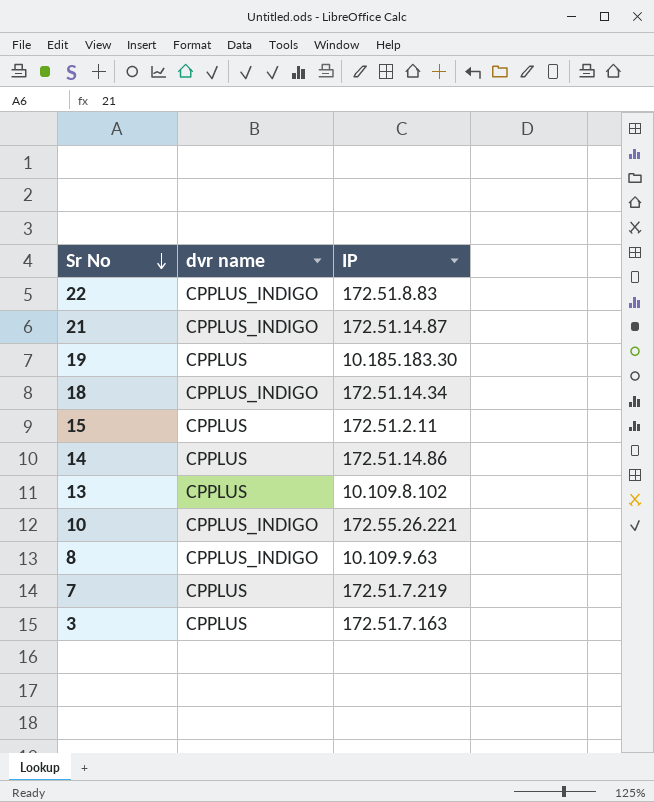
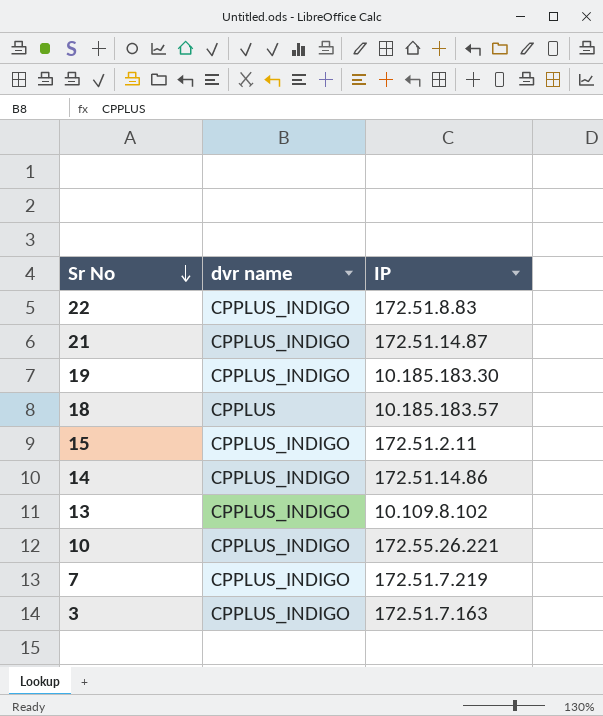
row 8: CPPLUS_INDIGO | 10.109.9.63 -> none
19 | dvr name: CPPLUS -> CPPLUS_INDIGO
18 | dvr name: CPPLUS_INDIGO -> CPPLUS
18 | IP: 172.51.14.34 -> 10.185.183.57
15 | dvr name: CPPLUS -> CPPLUS_INDIGO
14 | dvr name: CPPLUS -> CPPLUS_INDIGO
13 | dvr name: CPPLUS -> CPPLUS_INDIGO
7 | dvr name: CPPLUS -> CPPLUS_INDIGO
3 | dvr name: CPPLUS -> CPPLUS_INDIGO

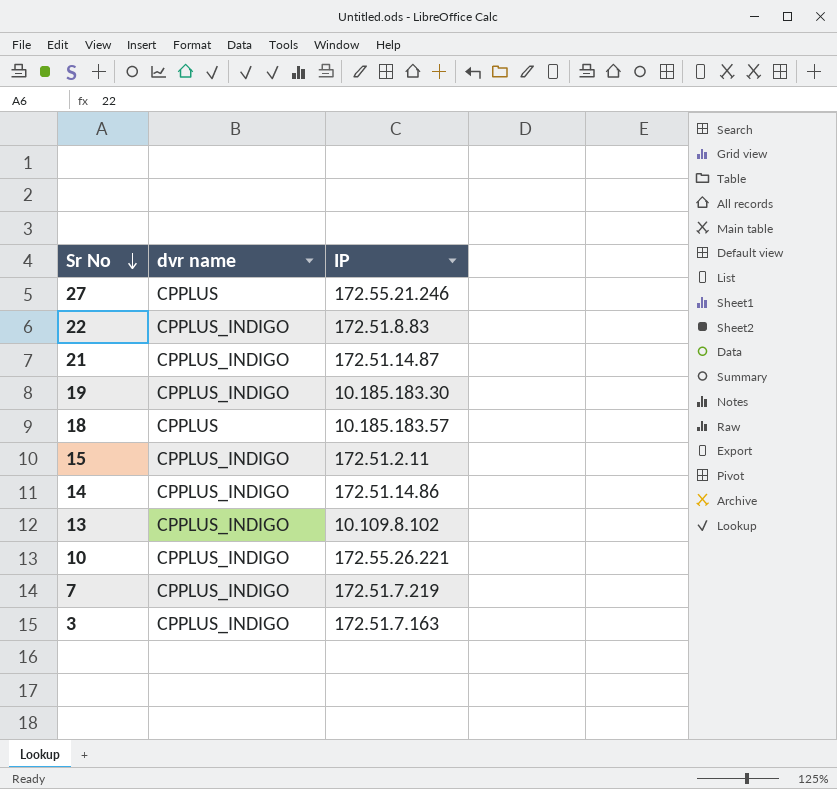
row 27: none -> CPPLUS | 172.55.21.246

